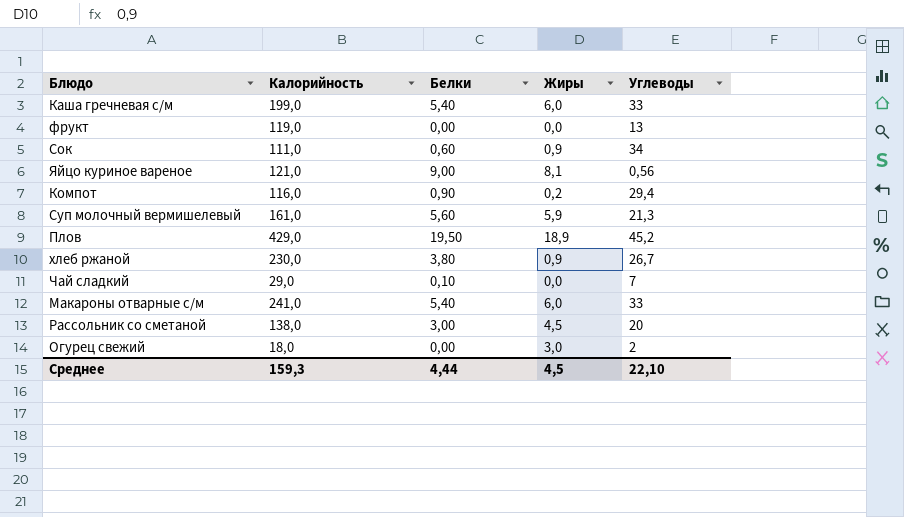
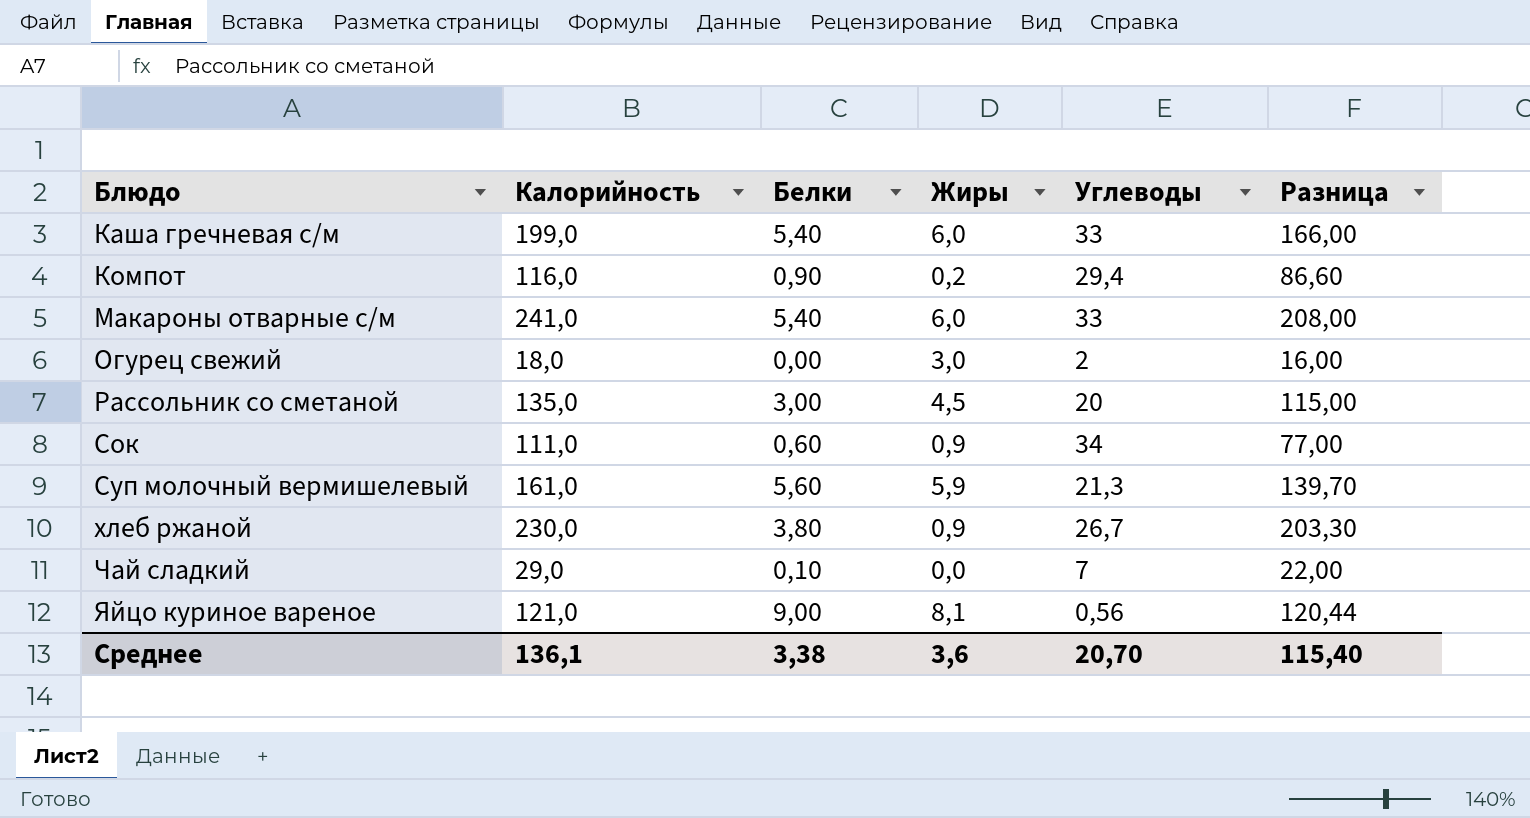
row order: none -> Блюдо ascending
column Разница | formula: none -> [Калорийность] - [Углеводы]
row фрукт: 119,0 | 0,00 | 0,0 | 13 -> none
row Плов: 429,0 | 19,50 | 18,9 | 45,2 -> none
Рассольник со сметаной | Калорийность: 138,0 -> 135,0
Среднее | Калорийность: 159,3 -> 136,1
Среднее | Белки: 4,44 -> 3,38
Среднее | Жиры: 4,5 -> 3,6
Среднее | Углеводы: 22,10 -> 20,70

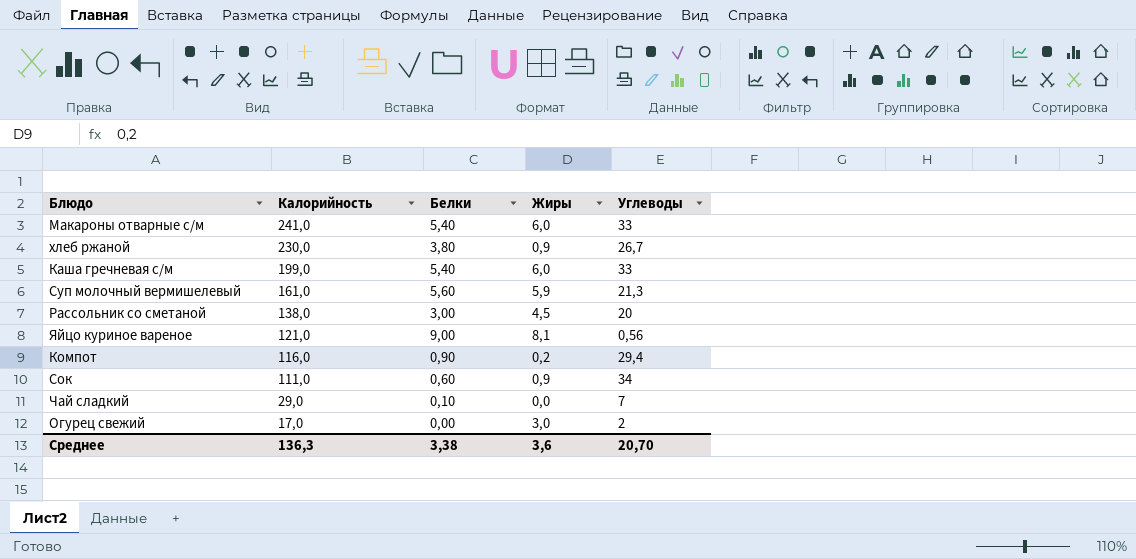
row order: Блюдо ascending -> Калорийность descending
column Разница | formula: [Калорийность] - [Углеводы] -> none
Рассольник со сметаной | Калорийность: 135,0 -> 138,0
Огурец свежий | Калорийность: 18,0 -> 17,0
Среднее | Калорийность: 136,1 -> 136,3

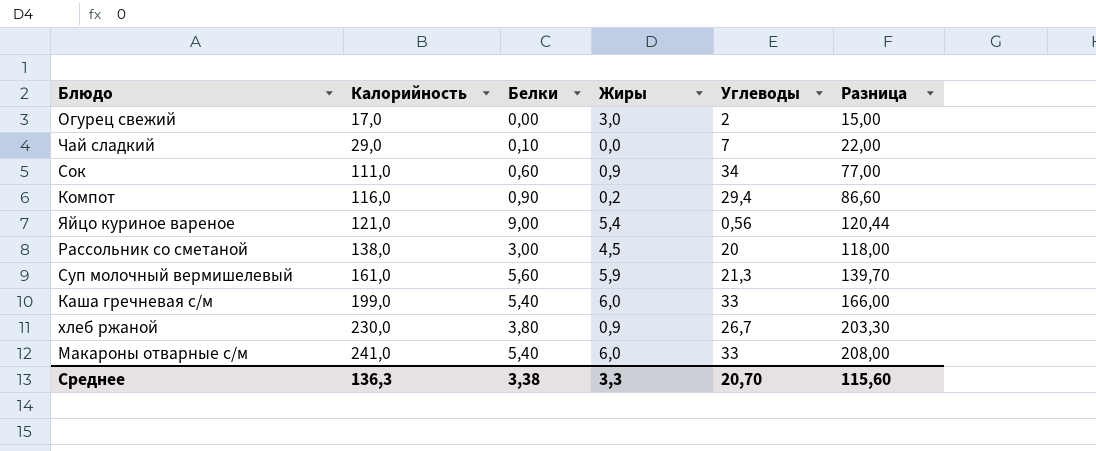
row order: Калорийность descending -> Калорийность ascending
column Разница | formula: none -> [Калорийность] - [Углеводы]
Яйцо куриное вареное | Жиры: 8,1 -> 5,4
Среднее | Жиры: 3,6 -> 3,3

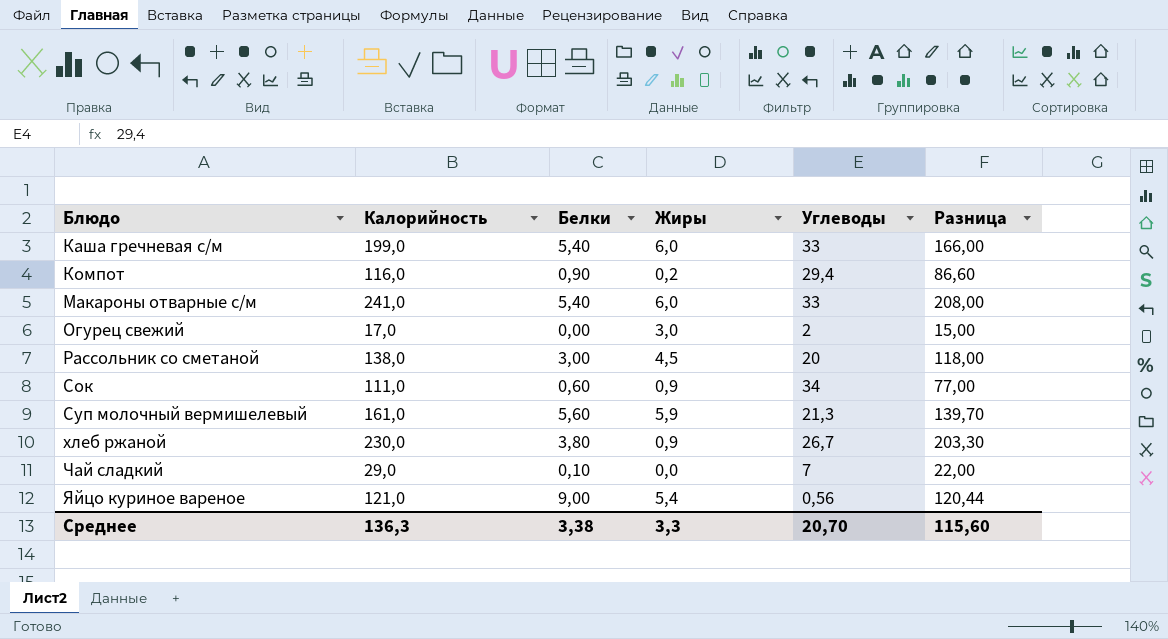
row order: Калорийность ascending -> Блюдо ascending

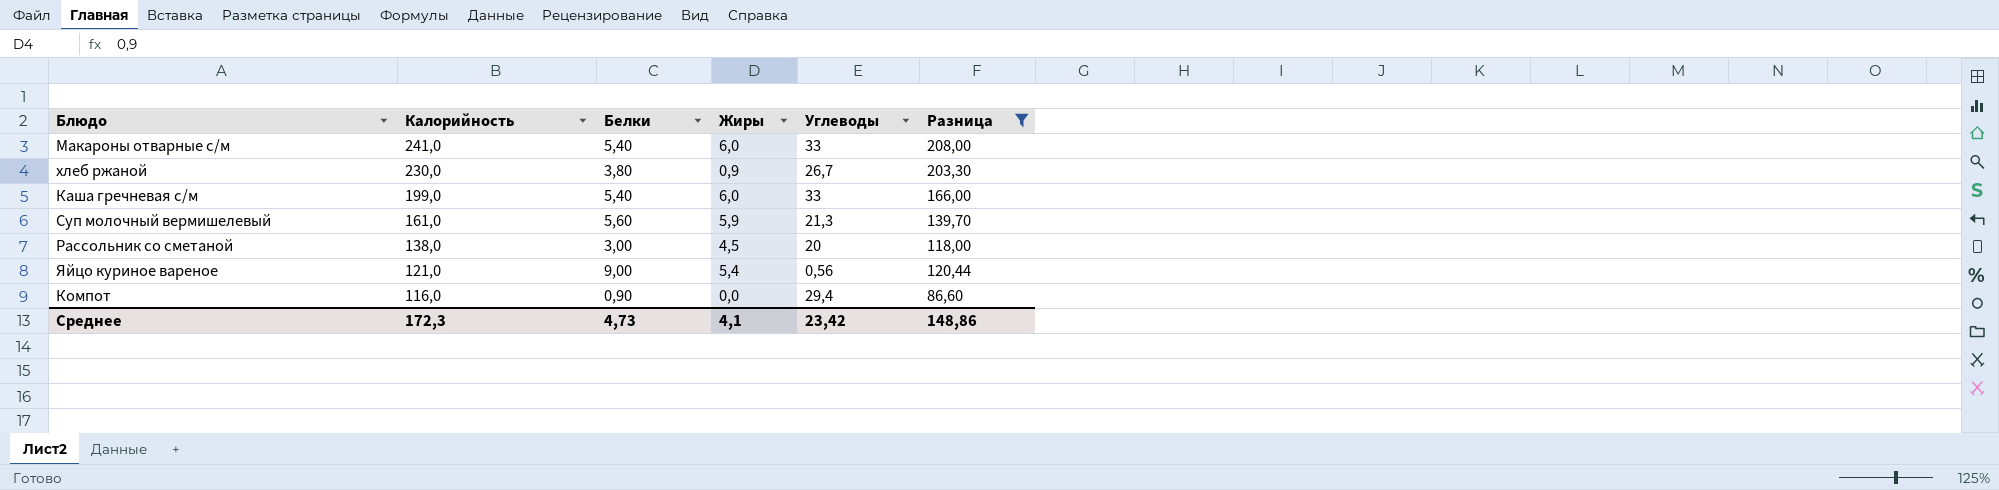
filter: none -> Разница >= 86,60
row order: Блюдо ascending -> Калорийность descending
Компот | Жиры: 0,2 -> 0,0
Среднее | Калорийность: 136,3 -> 172,3
Среднее | Белки: 3,38 -> 4,73
Среднее | Жиры: 3,3 -> 4,1
Среднее | Углеводы: 20,70 -> 23,42
Среднее | Разница: 115,60 -> 148,86

